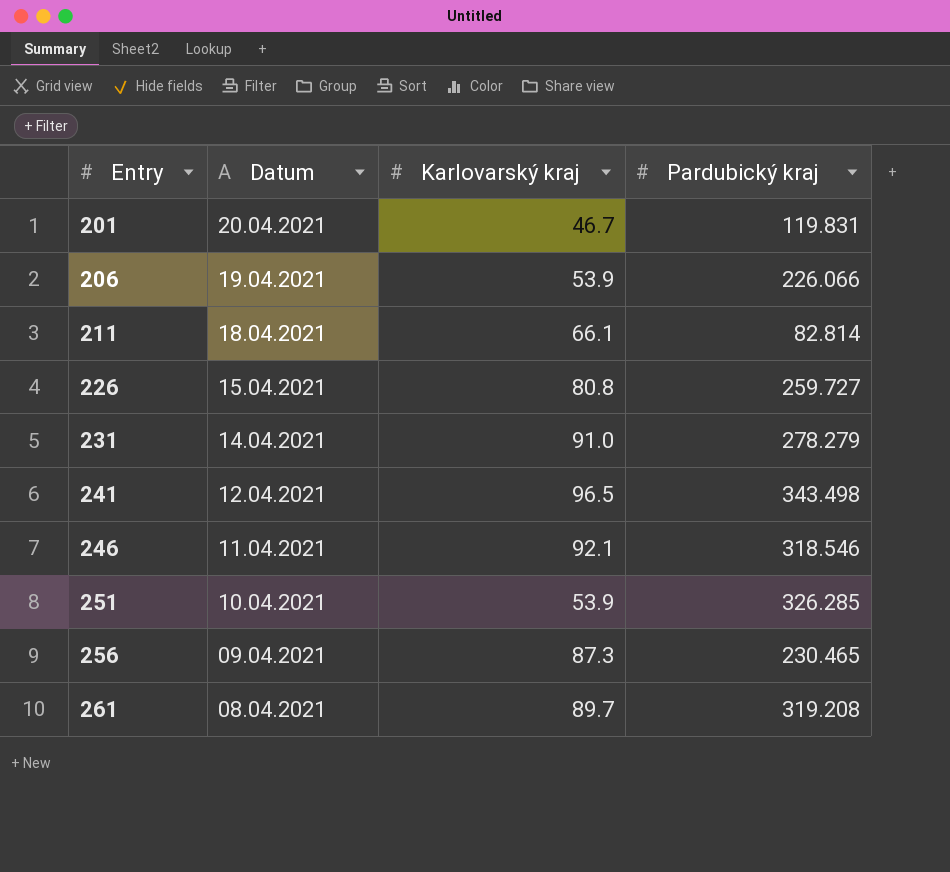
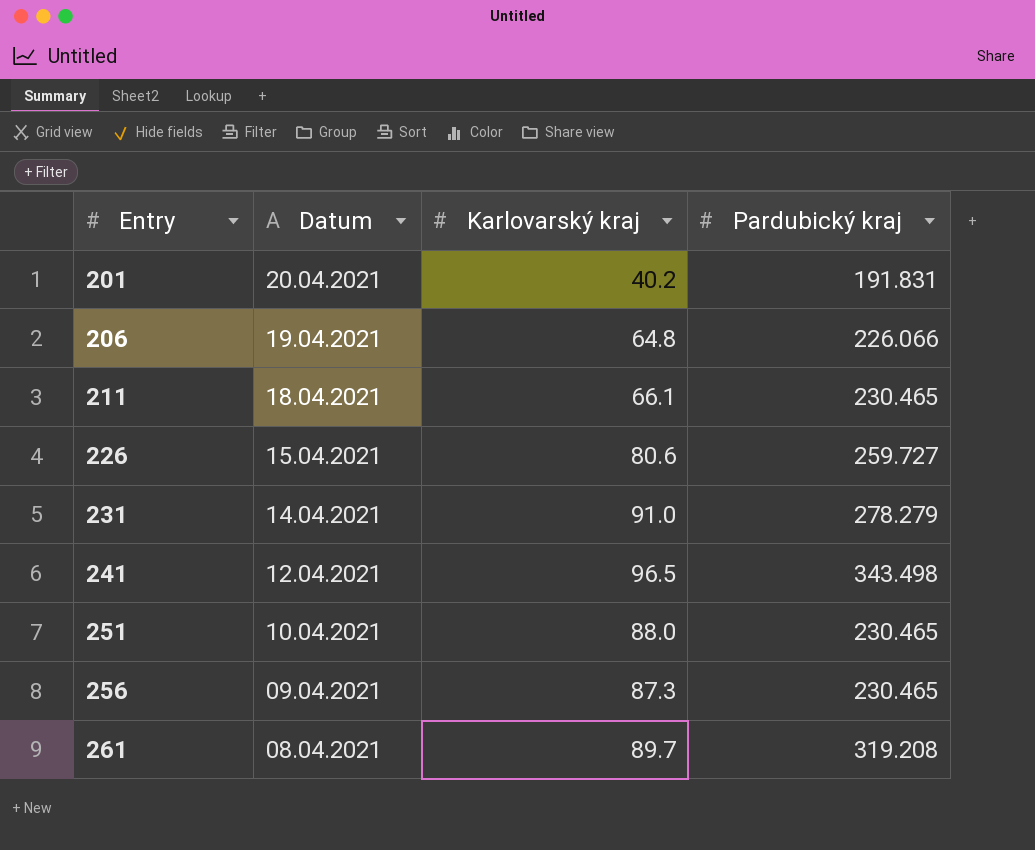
row 246: 11.04.2021 | 92.1 | 318.546 -> none
201 | Karlovarský kraj: 46.7 -> 40.2
201 | Pardubický kraj: 119.831 -> 191.831
206 | Karlovarský kraj: 53.9 -> 64.8
211 | Pardubický kraj: 82.814 -> 230.465
226 | Karlovarský kraj: 80.8 -> 80.6
251 | Karlovarský kraj: 53.9 -> 88.0
251 | Pardubický kraj: 326.285 -> 230.465

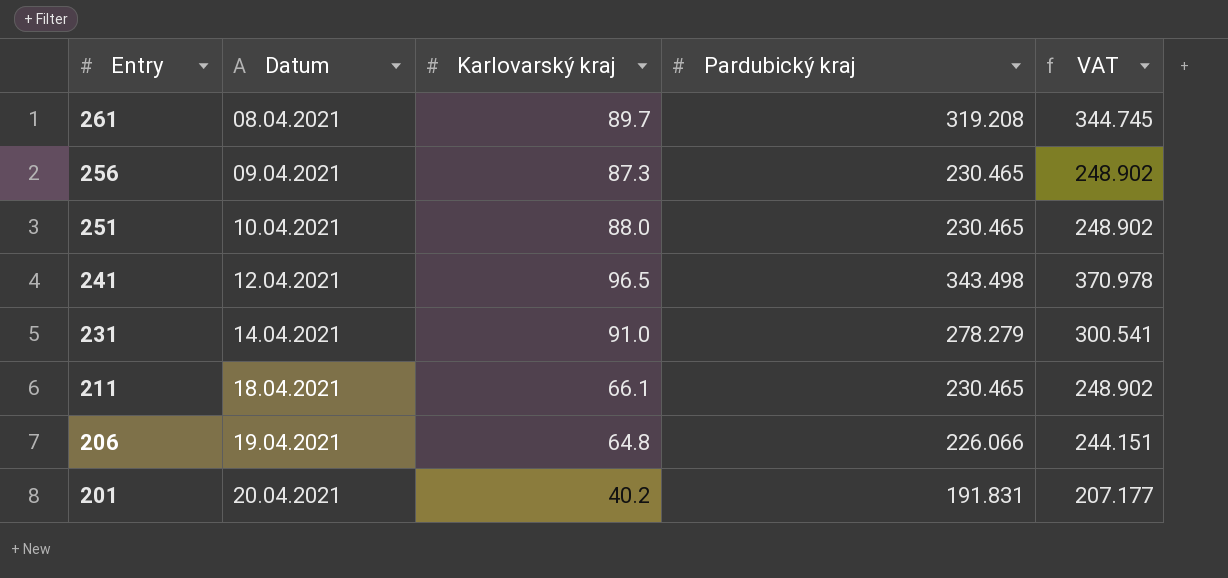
row order: Entry ascending -> Entry descending
column VAT | formula: none -> [Pardubický kraj] * 1.08
row 226: 15.04.2021 | 80.6 | 259.727 -> none

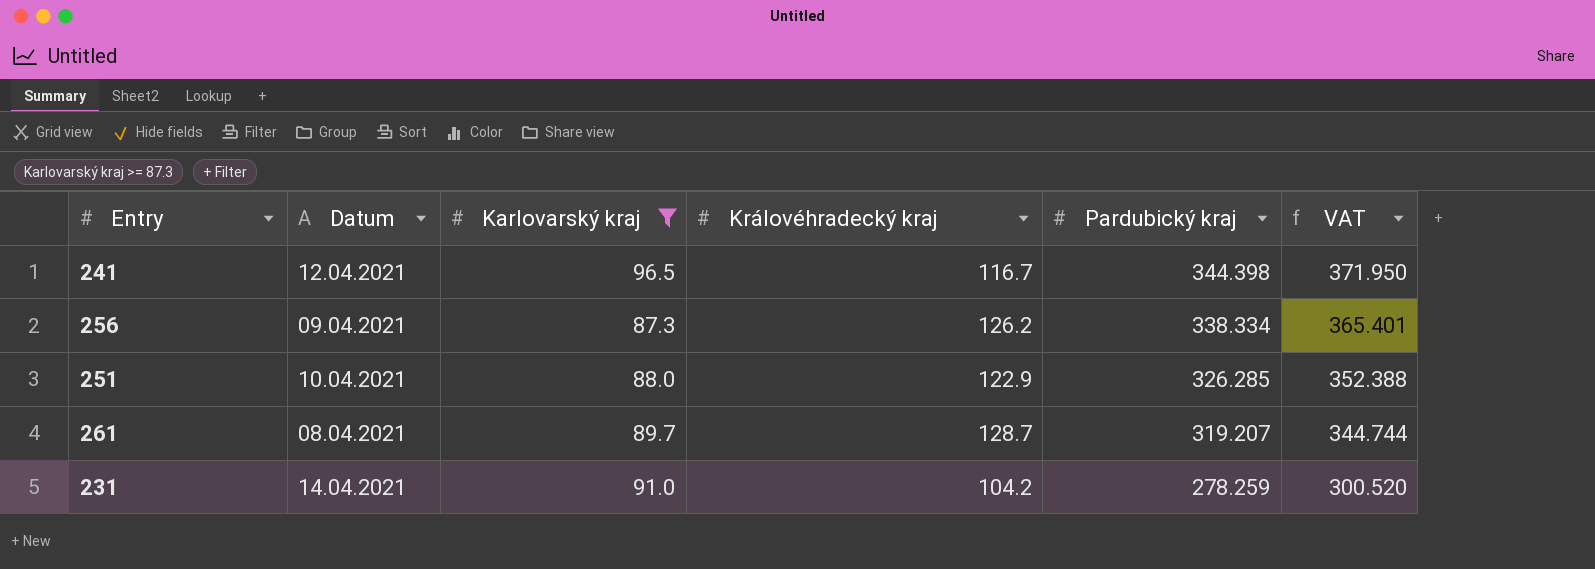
filter: none -> Karlovarský kraj >= 87.3
row order: Entry descending -> Pardubický kraj descending
column Královéhradecký kraj | position: none -> 4
241 | Pardubický kraj: 343.498 -> 344.398
241 | VAT: 370.978 -> 371.950
256 | Pardubický kraj: 230.465 -> 338.334
256 | VAT: 248.902 -> 365.401
251 | Pardubický kraj: 230.465 -> 326.285
251 | VAT: 248.902 -> 352.388
261 | Pardubický kraj: 319.208 -> 319.207
261 | VAT: 344.745 -> 344.744
231 | Pardubický kraj: 278.279 -> 278.259
231 | VAT: 300.541 -> 300.520

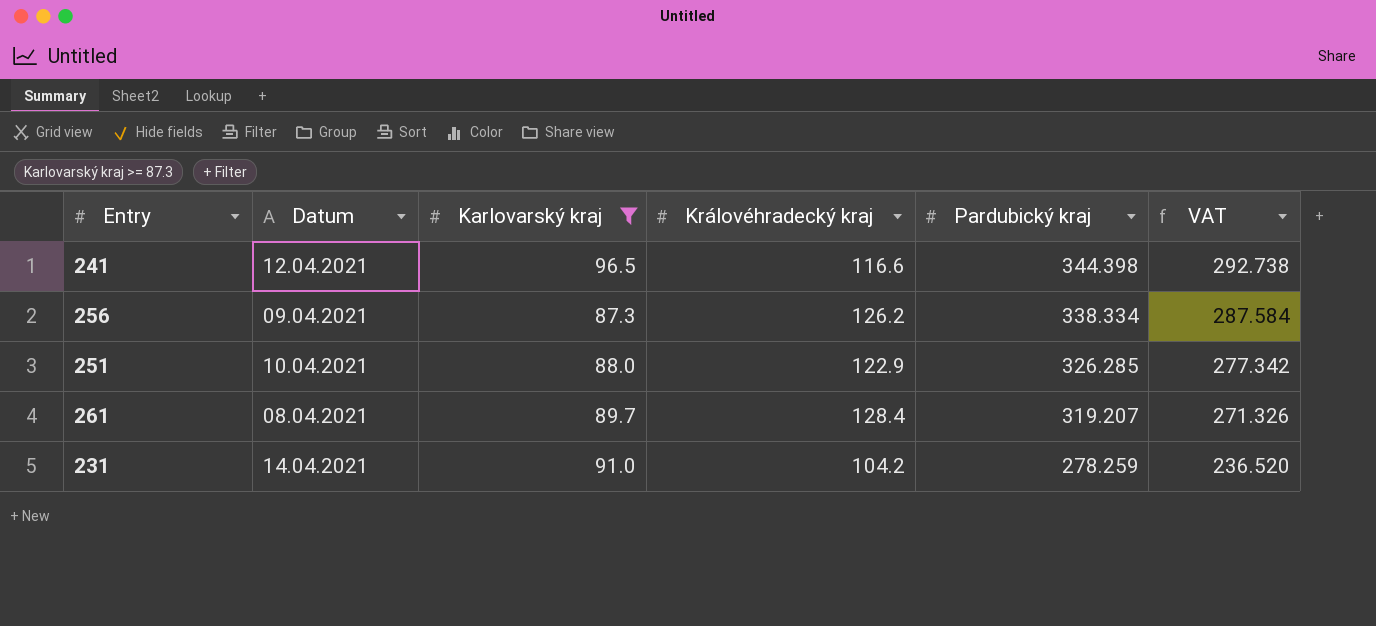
column VAT | formula: [Pardubický kraj] * 1.08 -> [Pardubický kraj] * 0.85
241 | Královéhradecký kraj: 116.7 -> 116.6
261 | Královéhradecký kraj: 128.7 -> 128.4

